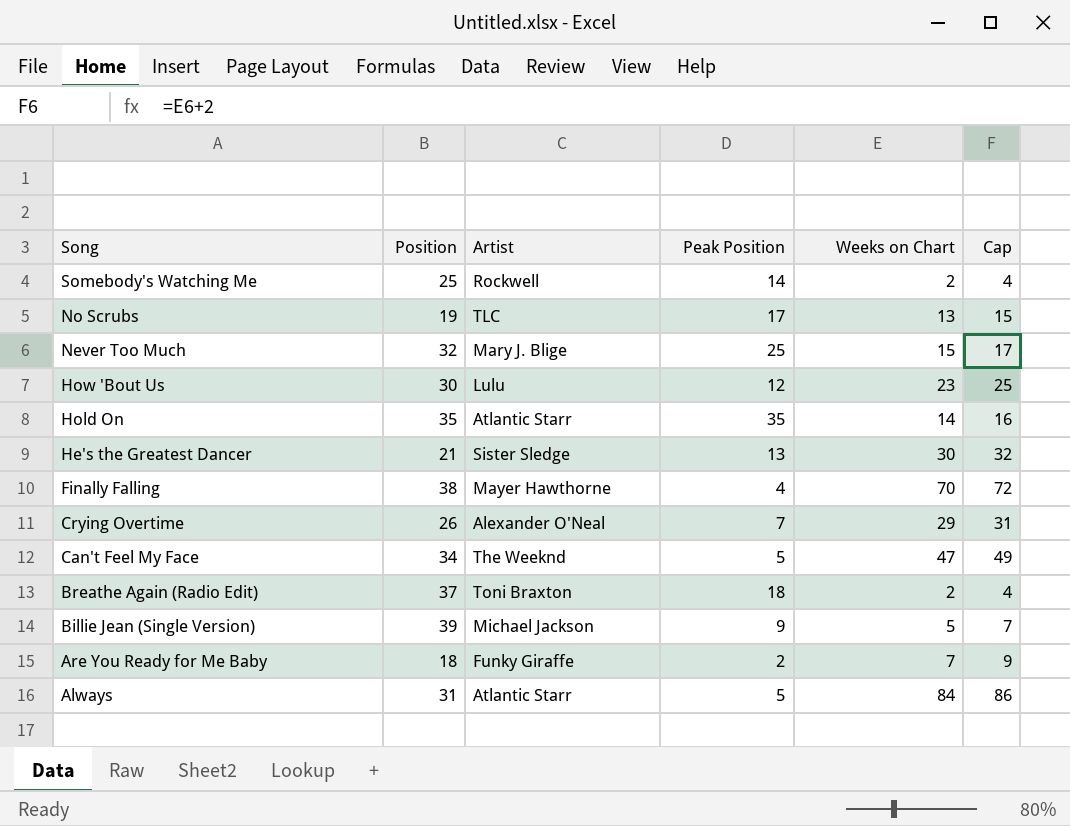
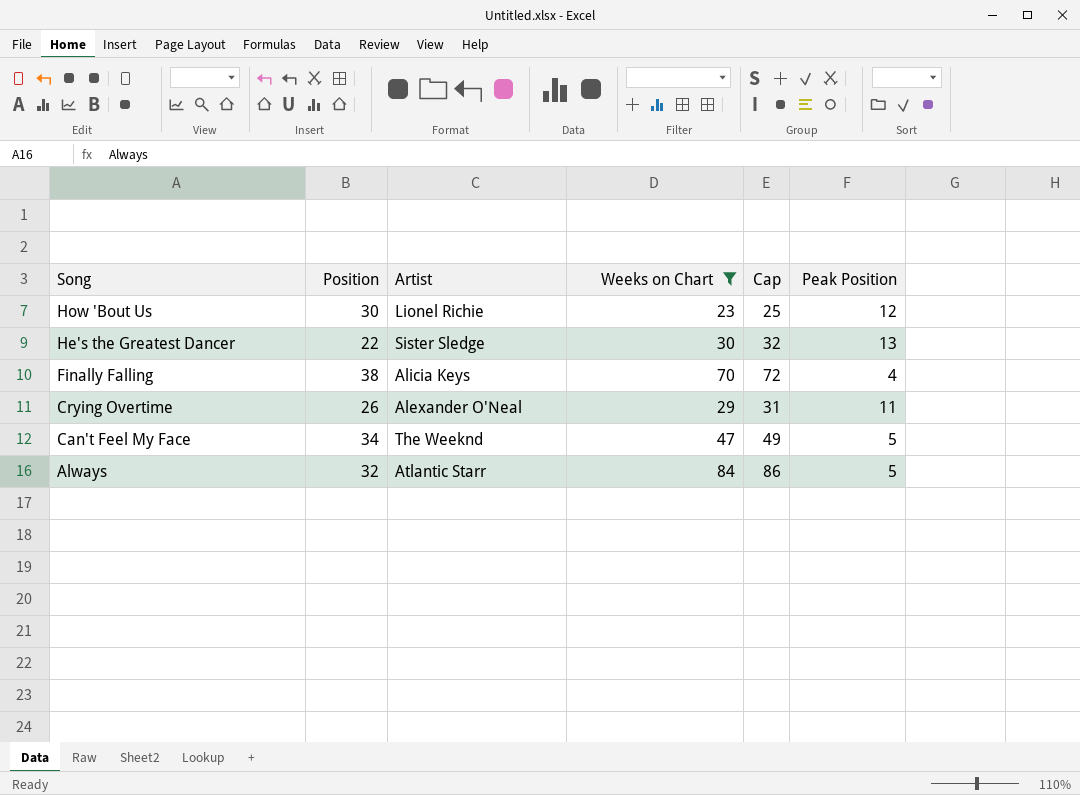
filter: none -> Weeks on Chart >= 23
column Peak Position | position: 4 -> 6
How 'Bout Us | Artist: Lulu -> Lionel Richie
He's the Greatest Dancer | Position: 21 -> 22
Finally Falling | Artist: Mayer Hawthorne -> Alicia Keys
Crying Overtime | Peak Position: 7 -> 11
Always | Position: 31 -> 32

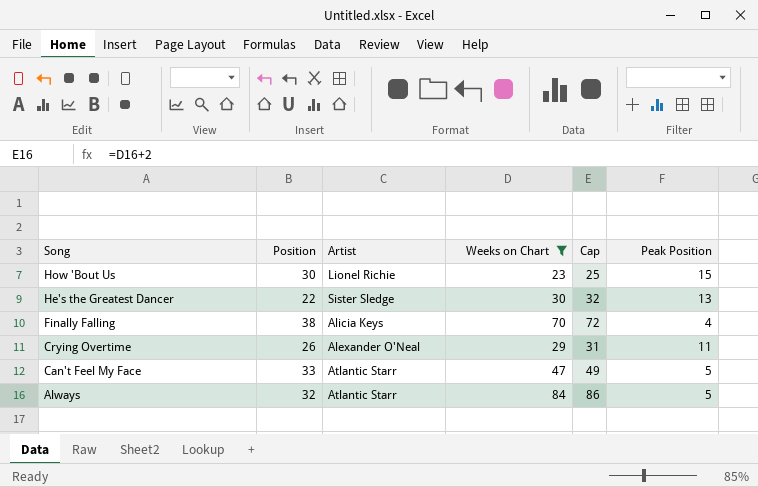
How 'Bout Us | Peak Position: 12 -> 15
Can't Feel My Face | Position: 34 -> 33
Can't Feel My Face | Artist: The Weeknd -> Atlantic Starr

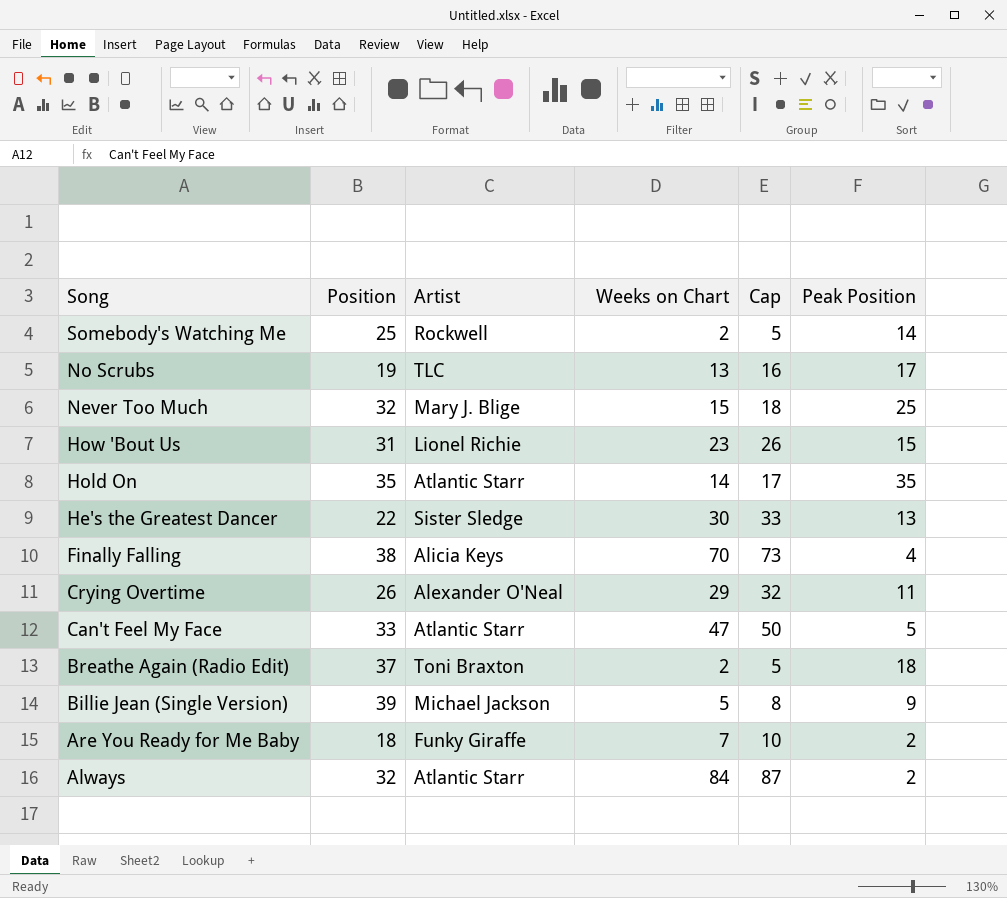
filter: Weeks on Chart >= 23 -> none
column Cap | formula: [Weeks on Chart] + 2 -> [Weeks on Chart] + 3
How 'Bout Us | Position: 30 -> 31
Always | Peak Position: 5 -> 2

